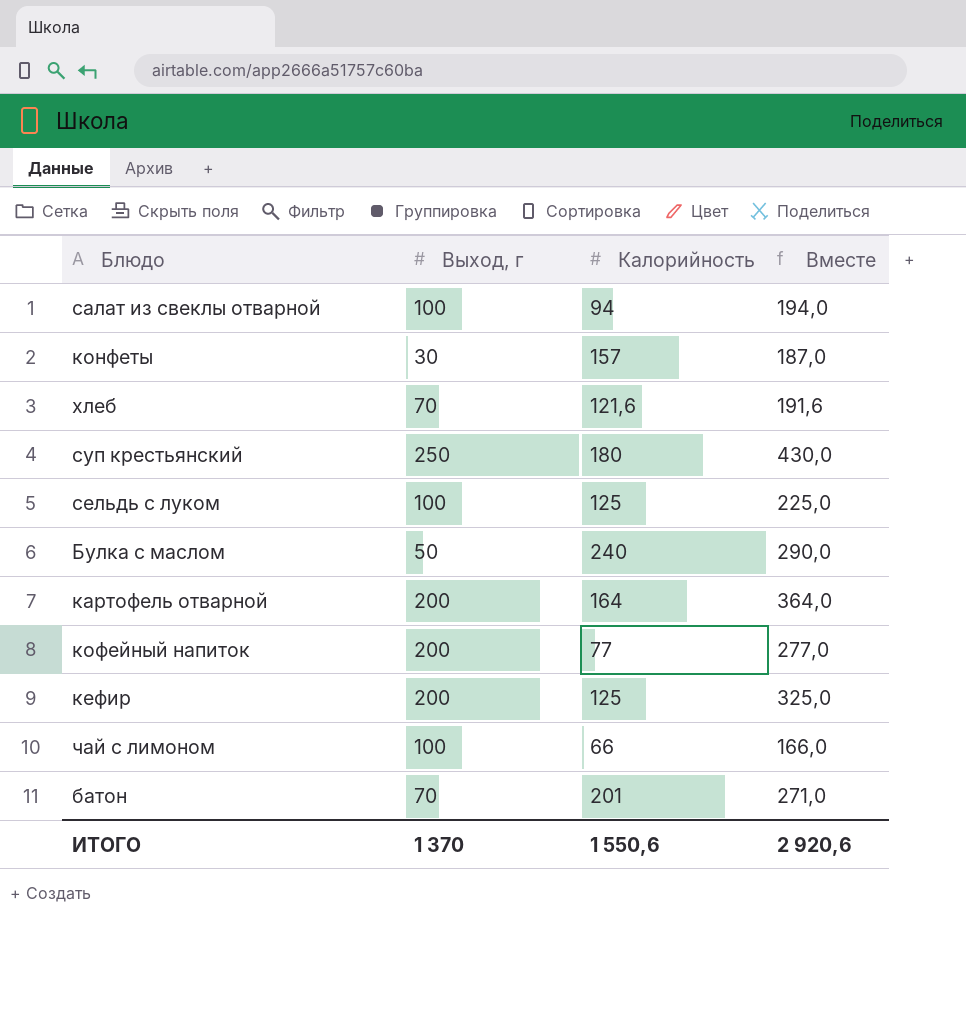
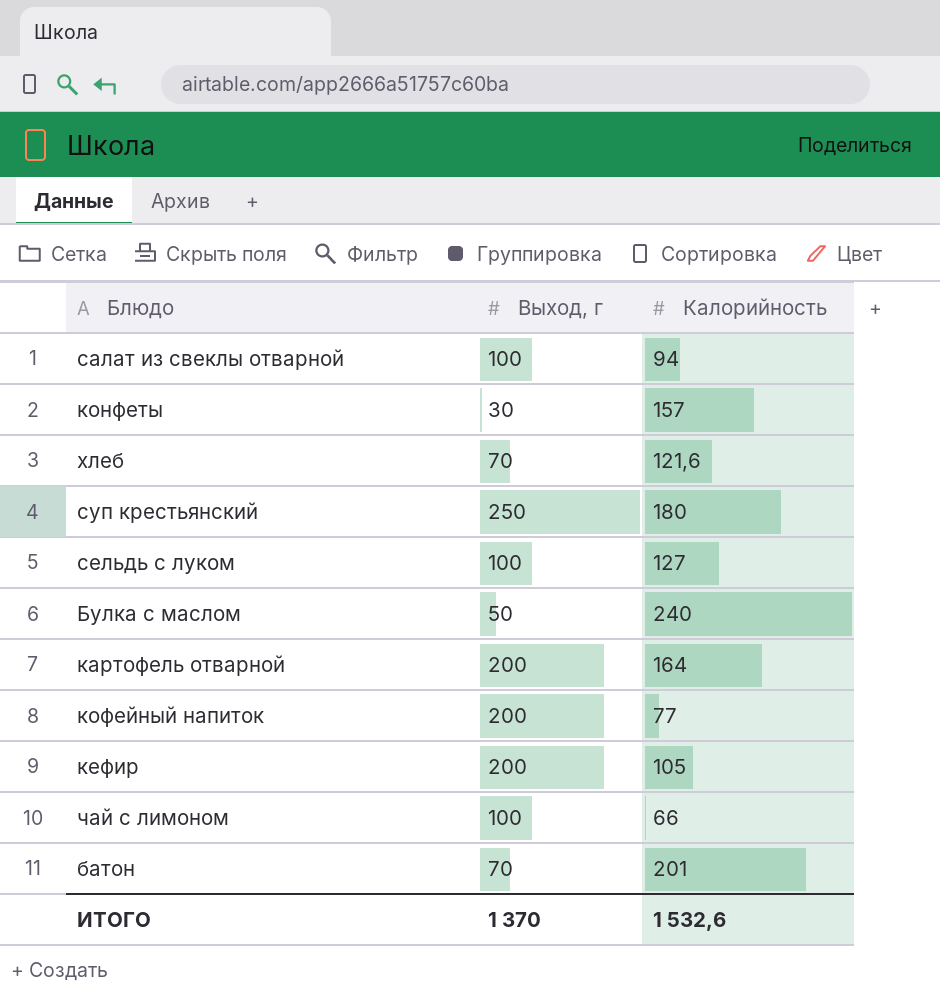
column Вместе | formula: [Выход, г] + [Калорийность] -> none
сельдь с луком | Калорийность: 125 -> 127
кефир | Калорийность: 125 -> 105
ИТОГО | Калорийность: 1 550,6 -> 1 532,6

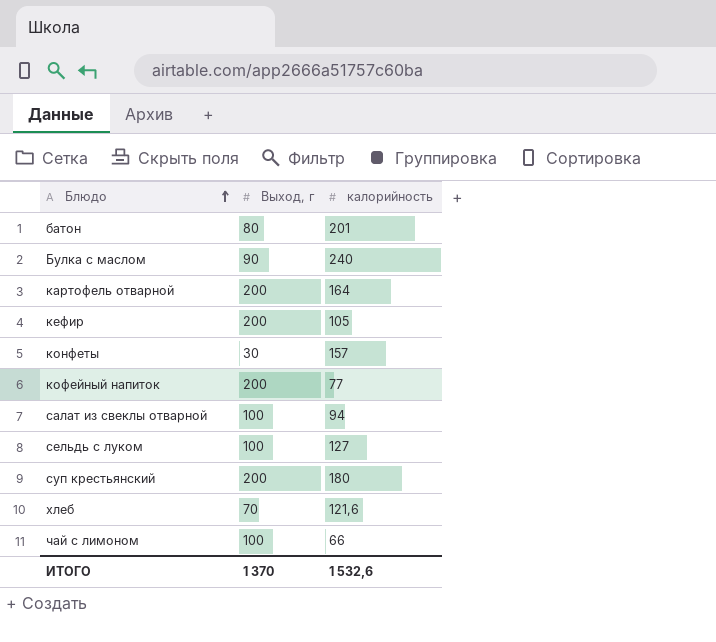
row order: none -> Блюдо ascending
column name: Калорийность -> калорийность
батон | Выход, г: 70 -> 80
Булка с маслом | Выход, г: 50 -> 90
суп крестьянский | Выход, г: 250 -> 200

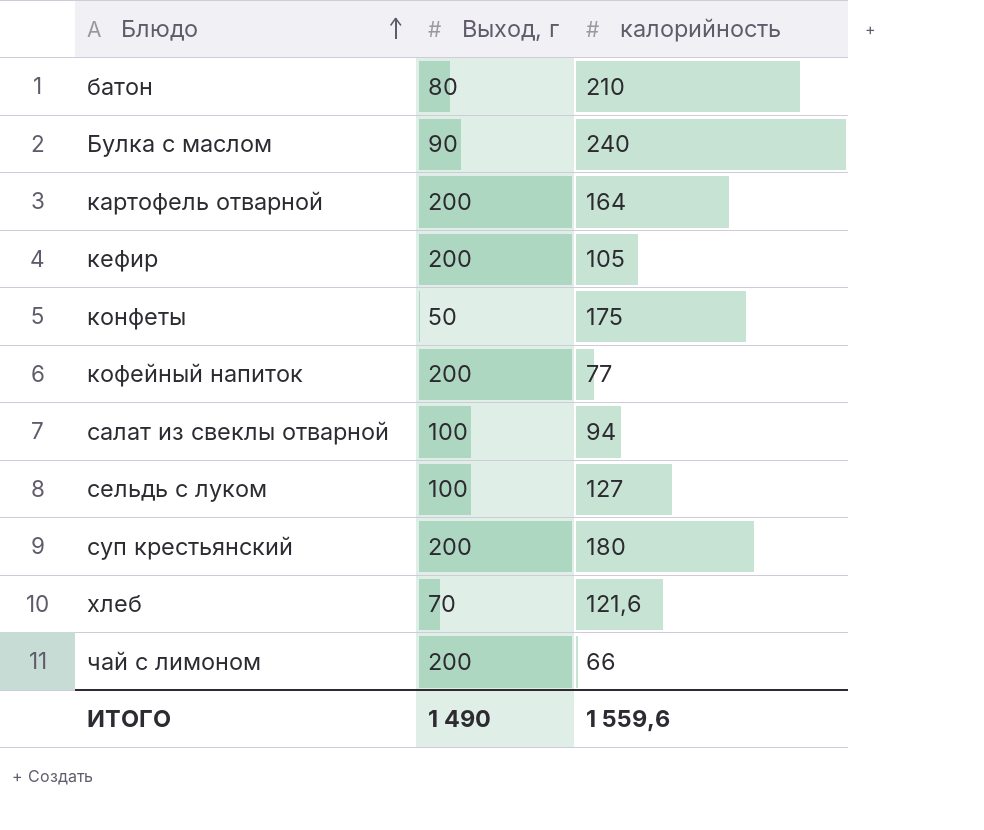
батон | калорийность: 201 -> 210
конфеты | Выход, г: 30 -> 50
конфеты | калорийность: 157 -> 175
чай с лимоном | Выход, г: 100 -> 200
ИТОГО | Выход, г: 1 370 -> 1 490
ИТОГО | калорийность: 1 532,6 -> 1 559,6

